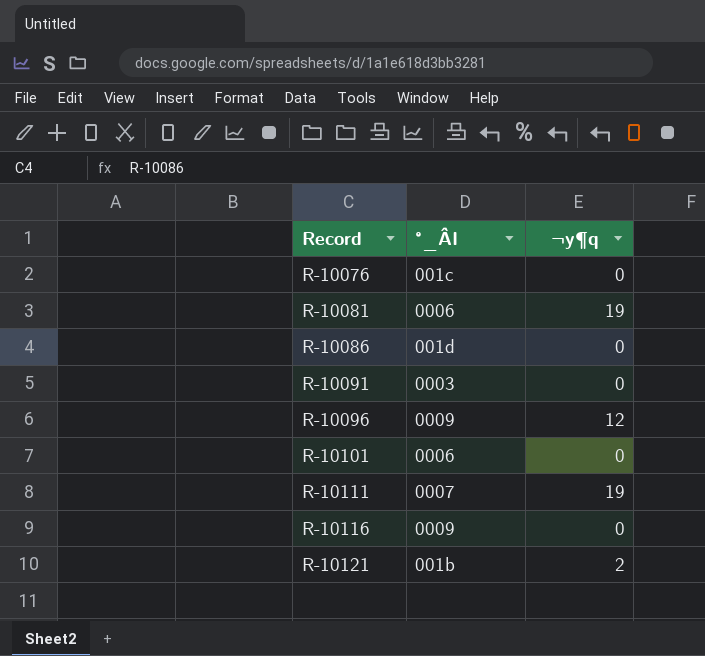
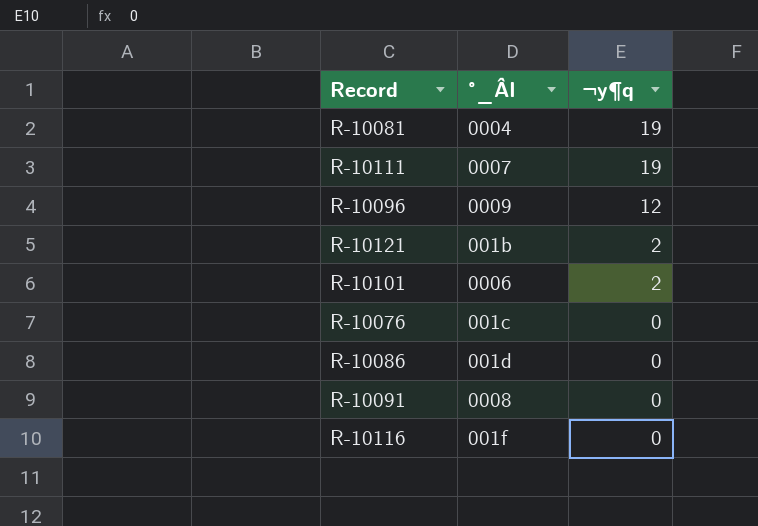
row order: Record ascending -> ¬y¶q descending
R-10081 | °_ÂI: 0006 -> 0004
R-10101 | ¬y¶q: 0 -> 2
R-10091 | °_ÂI: 0003 -> 0008
R-10116 | °_ÂI: 0009 -> 001f

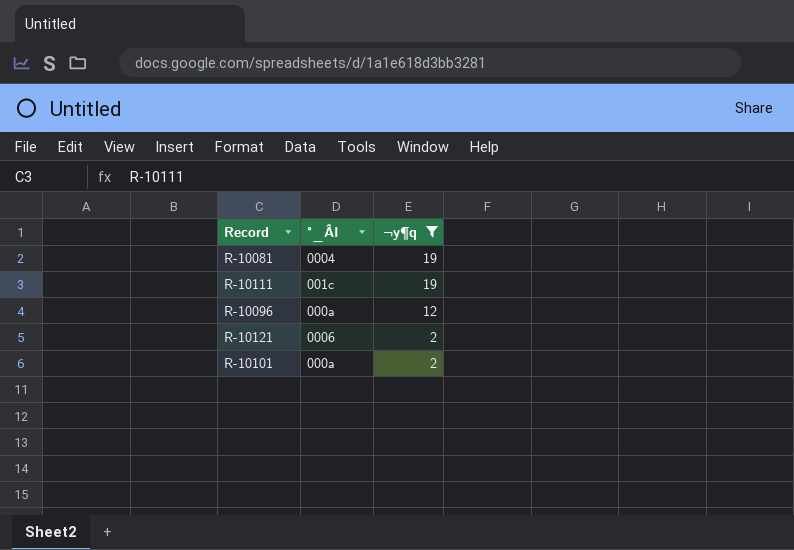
filter: none -> ¬y¶q != 0
R-10111 | °_ÂI: 0007 -> 001c
R-10096 | °_ÂI: 0009 -> 000a
R-10121 | °_ÂI: 001b -> 0006
R-10101 | °_ÂI: 0006 -> 000a

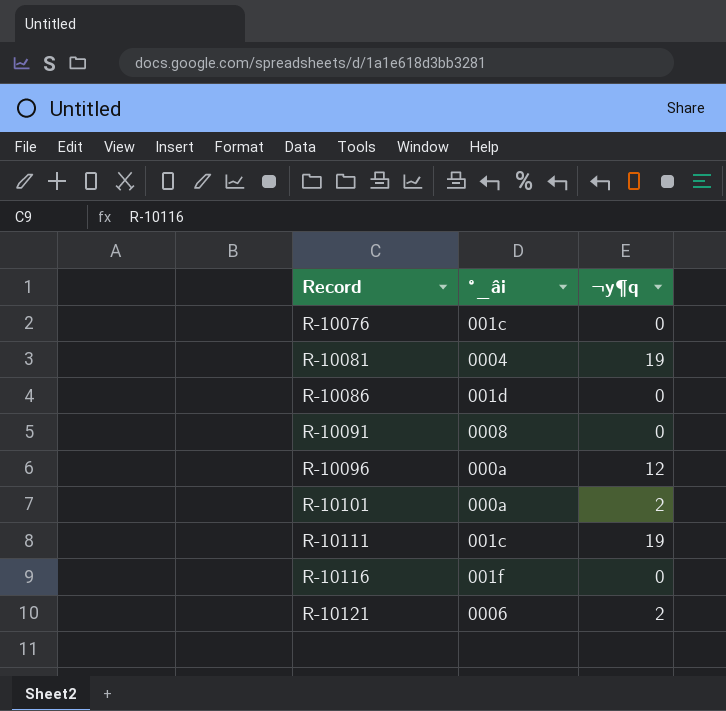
filter: ¬y¶q != 0 -> none
row order: ¬y¶q descending -> Record ascending
column name: °_ÂI -> °_âi

